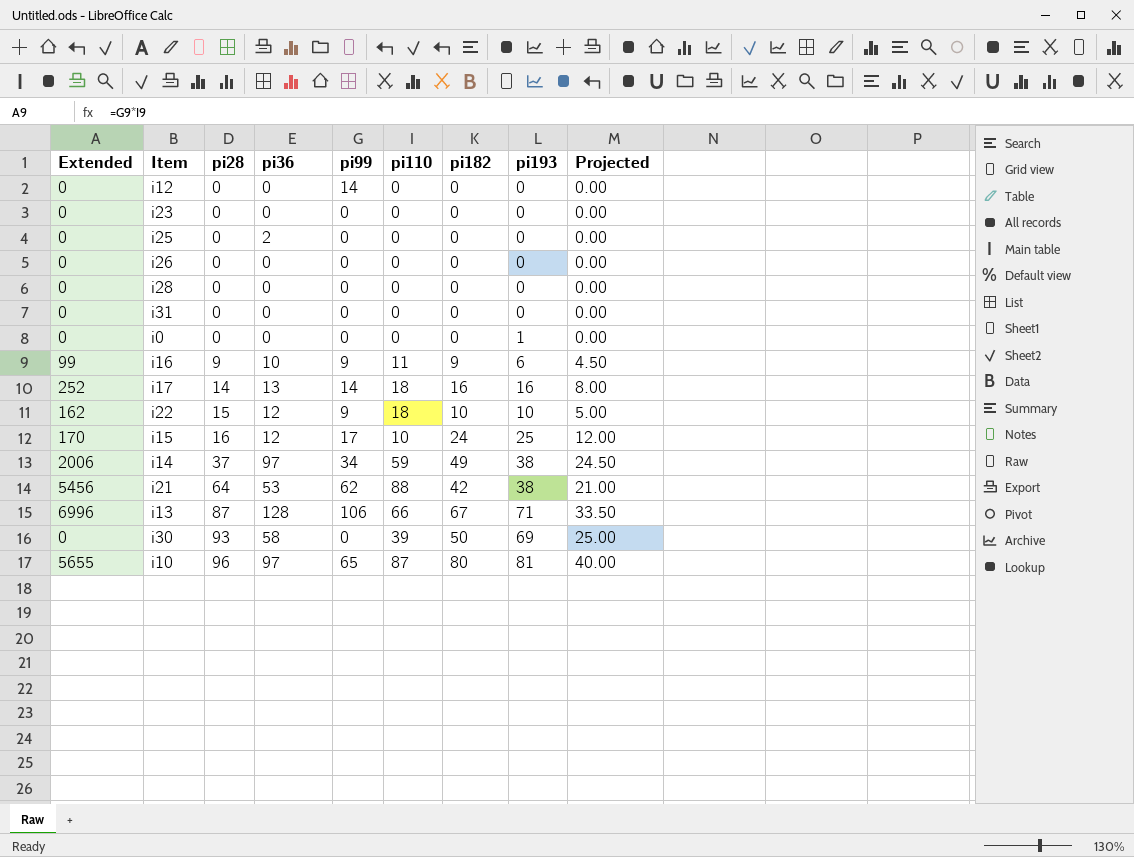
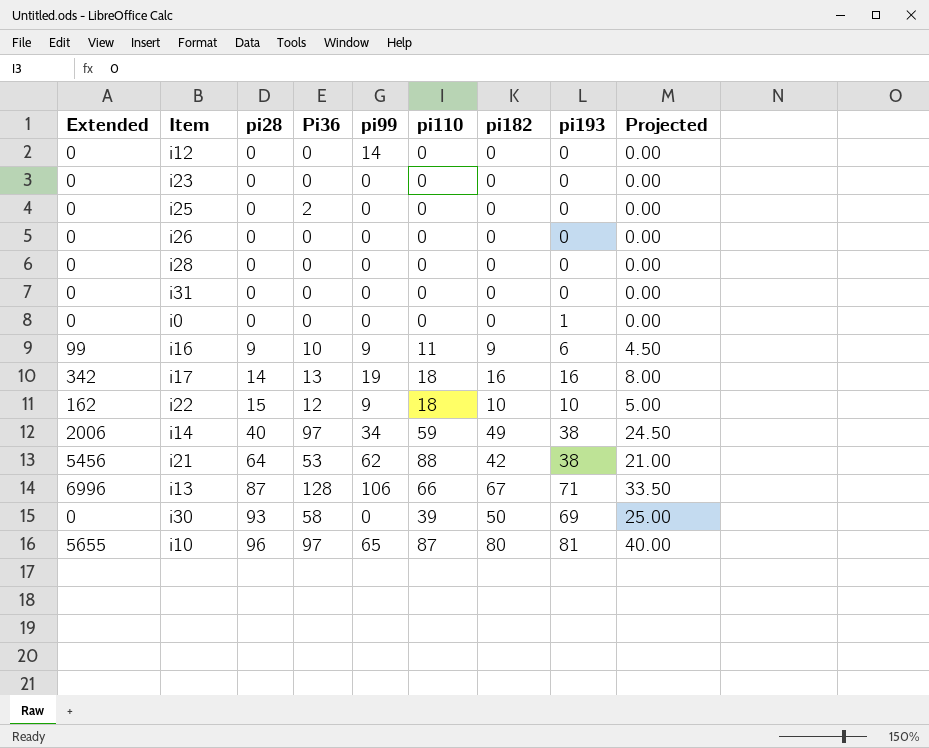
column name: pi36 -> Pi36
row i15: 170 | 16 | 12 | 17 | 10 | 24 | 25 | 12.00 -> none
i17 | Extended: 252 -> 342
i17 | pi99: 14 -> 19
i14 | pi28: 37 -> 40

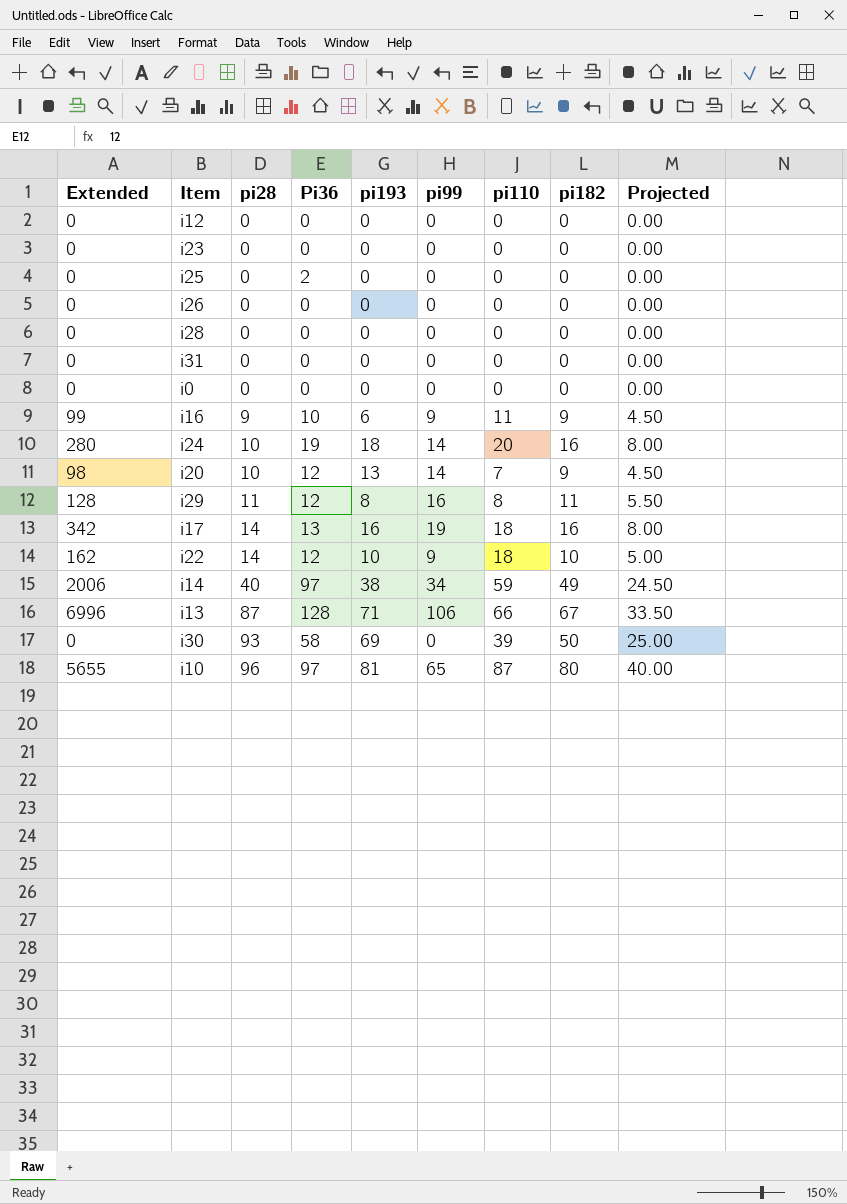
column pi193 | position: 8 -> 5
row i21: 5456 | 64 | 53 | 62 | 88 | 42 | 38 | 21.00 -> none
i12 | pi99: 14 -> 0
i0 | pi193: 1 -> 0
row i24: none -> 280 | 10 | 19 | 18 | 14 | 20 | 16 | 8.00
row i20: none -> 98 | 10 | 12 | 13 | 14 | 7 | 9 | 4.50
row i29: none -> 128 | 11 | 12 | 8 | 16 | 8 | 11 | 5.50
i22 | pi28: 15 -> 14

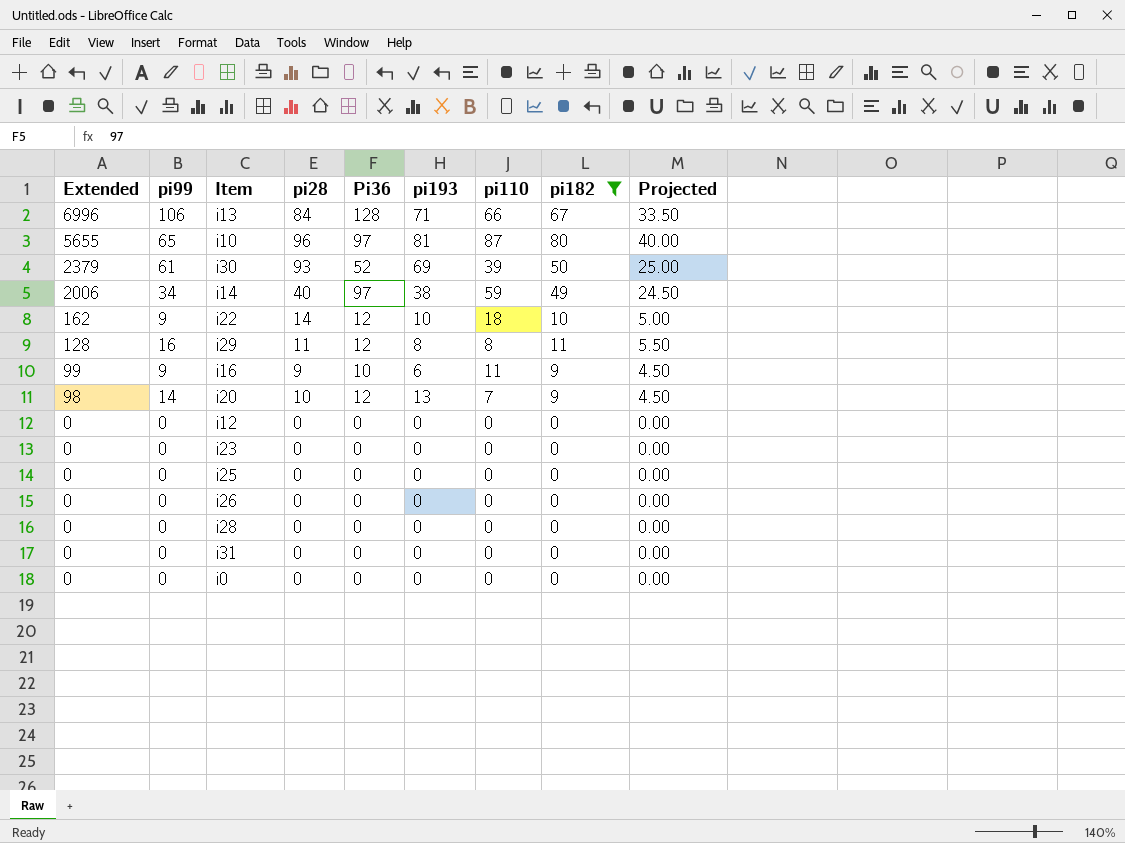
filter: none -> pi182 != 16
row order: pi28 ascending -> Extended descending
column pi99 | position: 6 -> 2
i13 | pi28: 87 -> 84
i30 | Extended: 0 -> 2379
i30 | pi99: 0 -> 61
i30 | Pi36: 58 -> 52
i25 | Pi36: 2 -> 0

